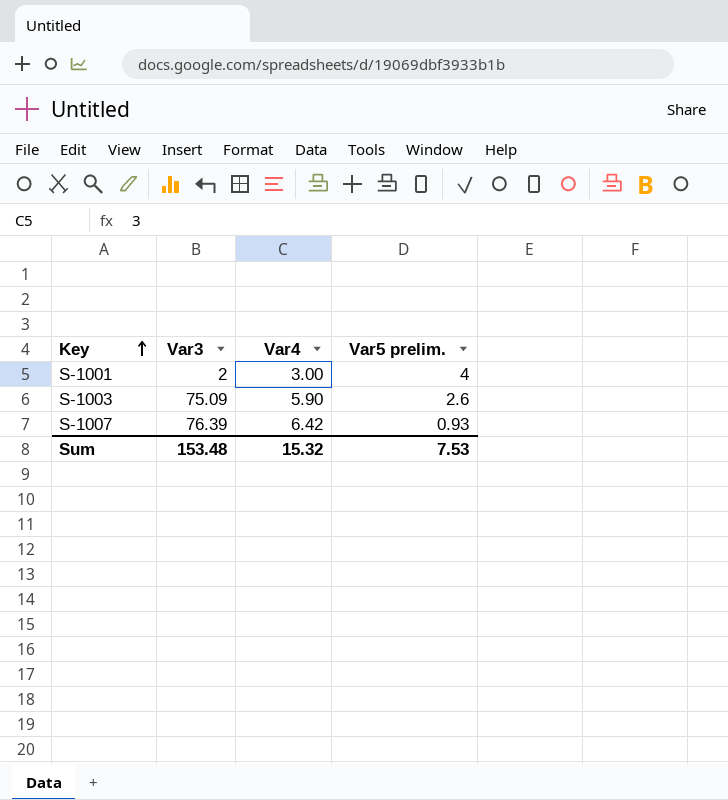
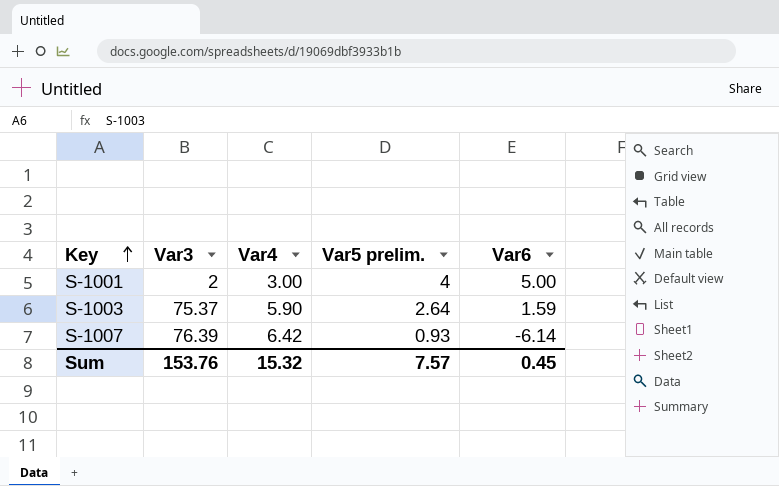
column Var6 | position: none -> 5
S-1003 | Var3: 75.09 -> 75.37
S-1003 | Var5 prelim.: 2.6 -> 2.64
Sum | Var3: 153.48 -> 153.76
Sum | Var5 prelim.: 7.53 -> 7.57

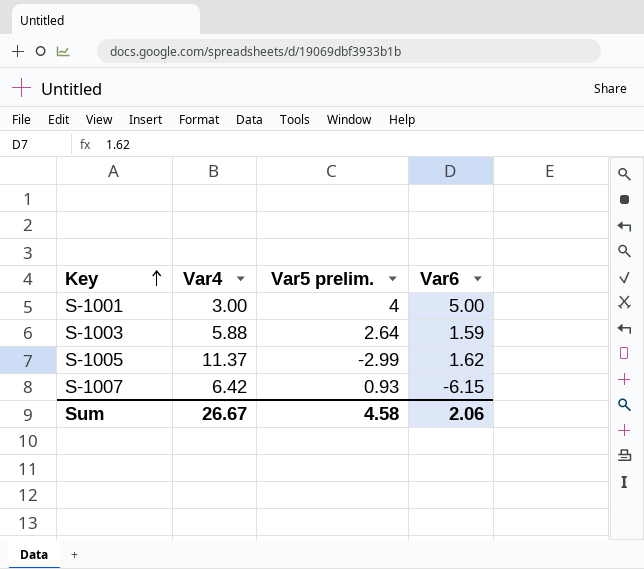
column Var3 | position: 2 -> none
S-1003 | Var4: 5.90 -> 5.88
row S-1005: none -> 11.37 | -2.99 | 1.62
S-1007 | Var6: -6.14 -> -6.15
Sum | Var4: 15.32 -> 26.67
Sum | Var5 prelim.: 7.57 -> 4.58
Sum | Var6: 0.45 -> 2.06

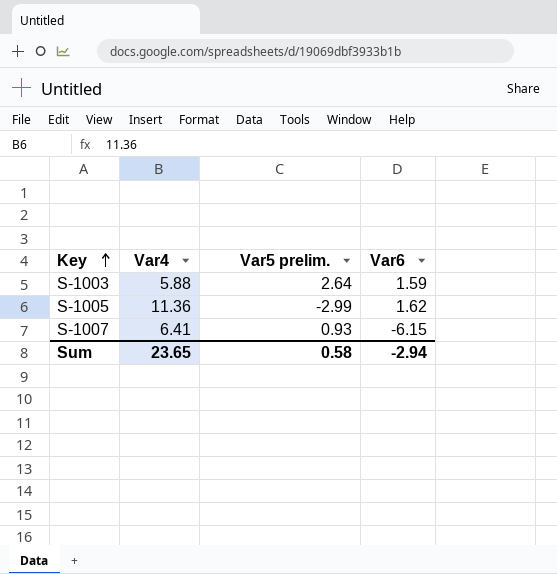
row S-1001: 3.00 | 4 | 5.00 -> none
S-1005 | Var4: 11.37 -> 11.36
S-1007 | Var4: 6.42 -> 6.41
Sum | Var4: 26.67 -> 23.65
Sum | Var5 prelim.: 4.58 -> 0.58
Sum | Var6: 2.06 -> -2.94

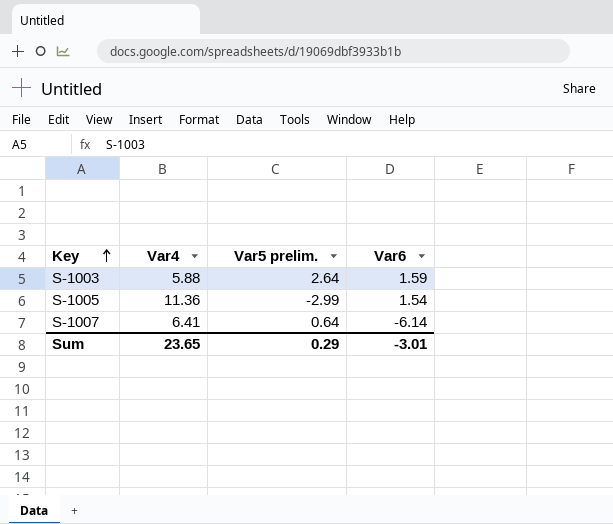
S-1005 | Var6: 1.62 -> 1.54
S-1007 | Var5 prelim.: 0.93 -> 0.64
S-1007 | Var6: -6.15 -> -6.14
Sum | Var5 prelim.: 0.58 -> 0.29
Sum | Var6: -2.94 -> -3.01

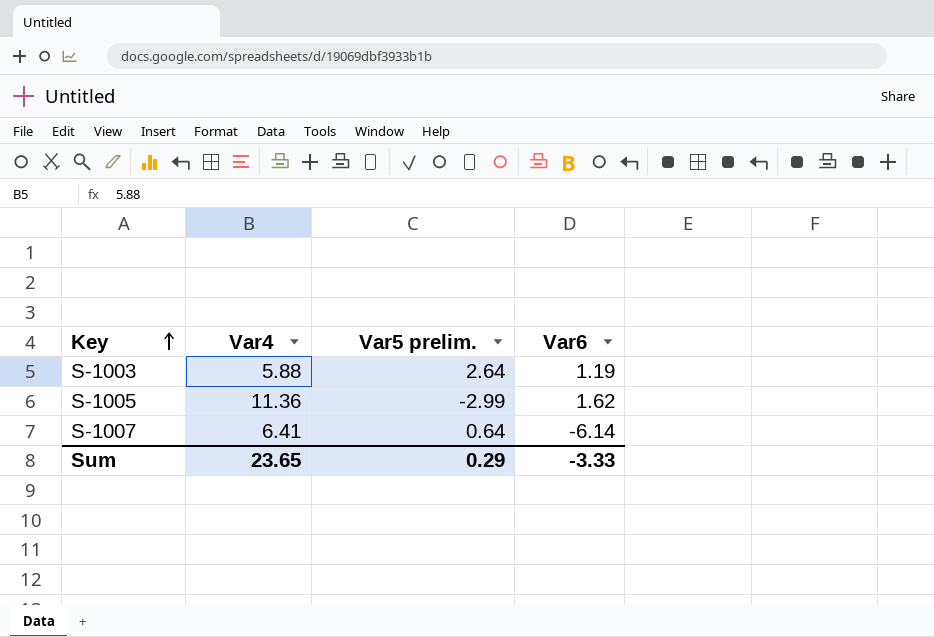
S-1003 | Var6: 1.59 -> 1.19
S-1005 | Var6: 1.54 -> 1.62
Sum | Var6: -3.01 -> -3.33

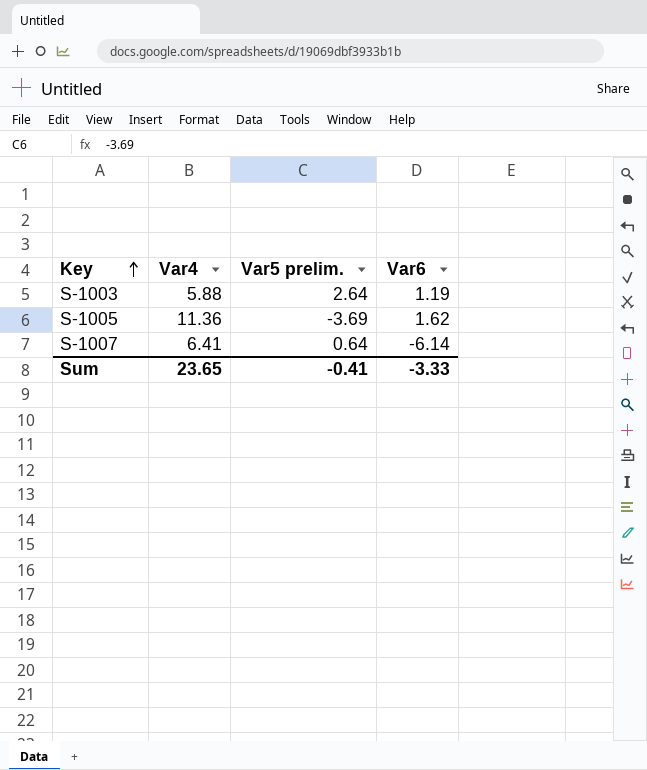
S-1005 | Var5 prelim.: -2.99 -> -3.69
Sum | Var5 prelim.: 0.29 -> -0.41

